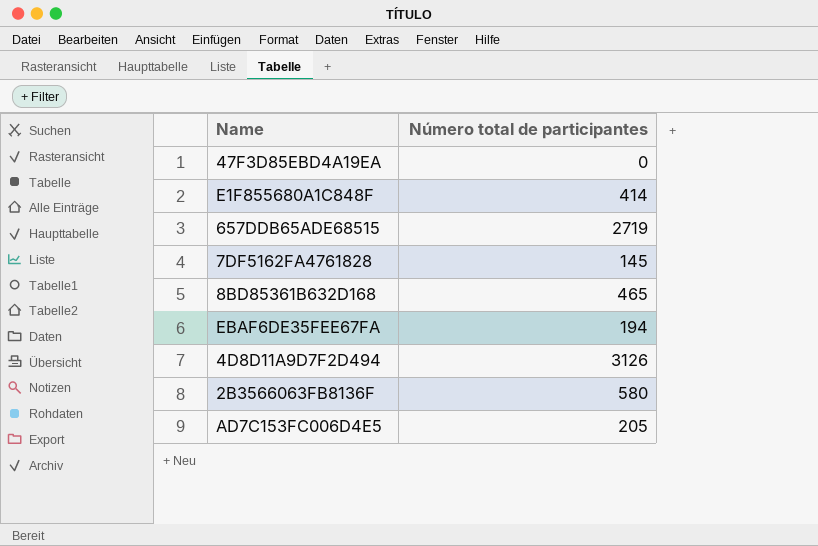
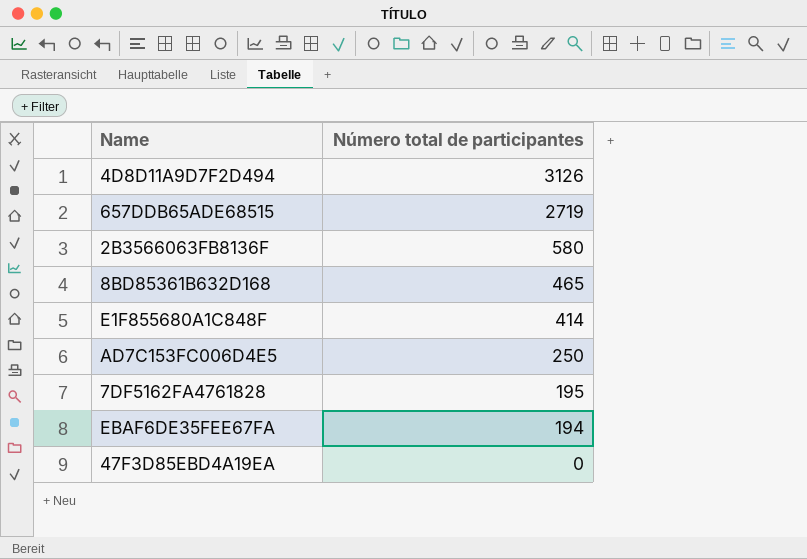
row order: none -> Número total de participantes descending
AD7C153FC006D4E5 | Número total de participantes: 205 -> 250
7DF5162FA4761828 | Número total de participantes: 145 -> 195

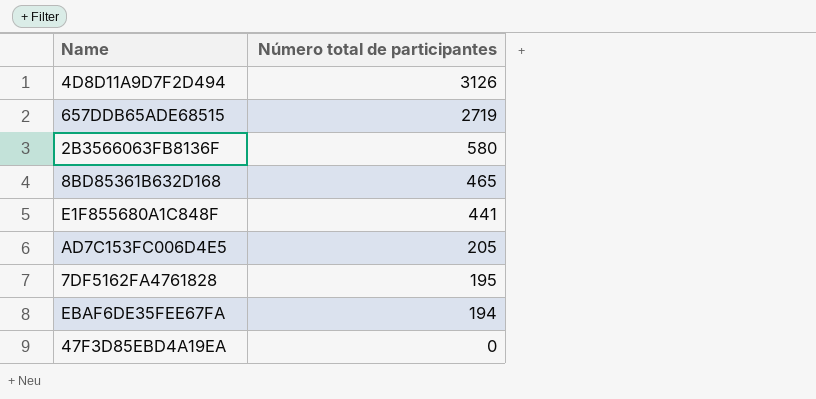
E1F855680A1C848F | Número total de participantes: 414 -> 441
AD7C153FC006D4E5 | Número total de participantes: 250 -> 205

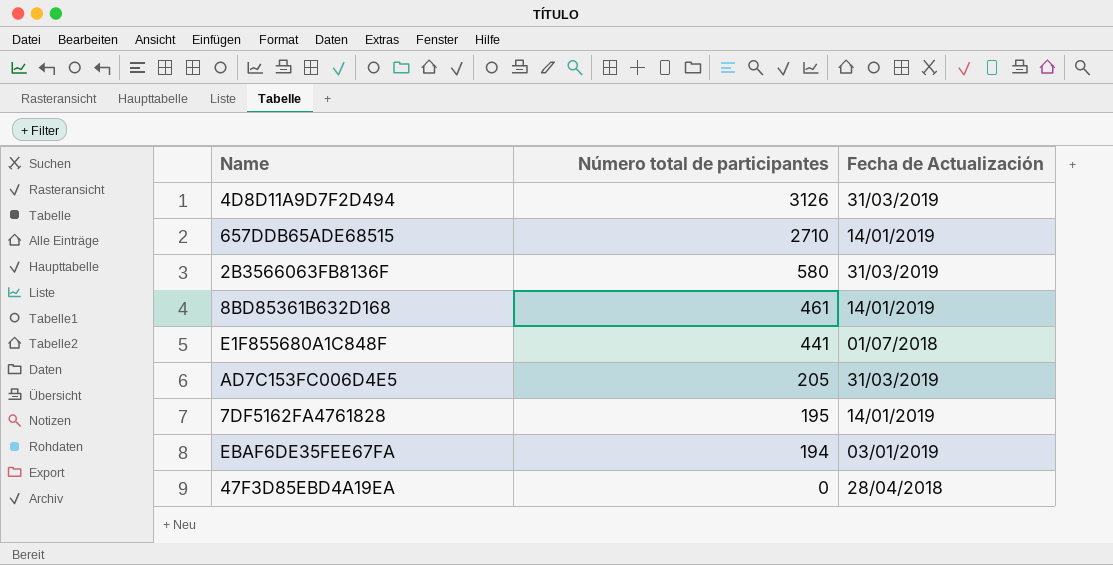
column Fecha de Actualización | position: none -> 3
657DDB65ADE68515 | Número total de participantes: 2719 -> 2710
8BD85361B632D168 | Número total de participantes: 465 -> 461

